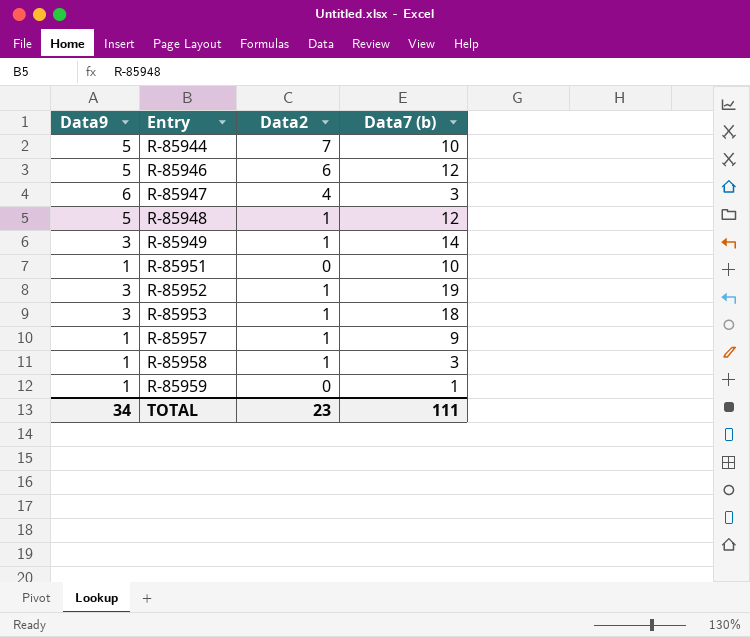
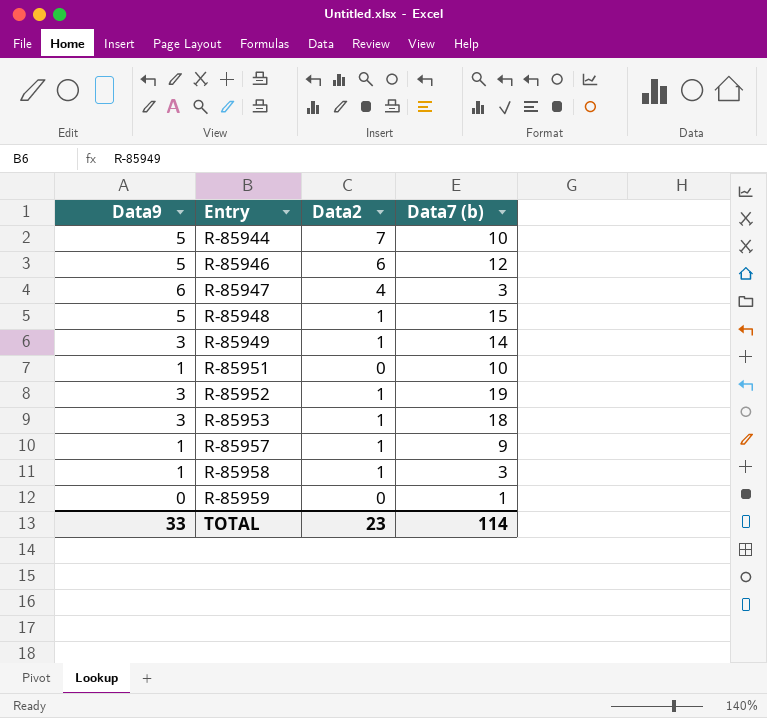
R-85948 | Data7 (b): 12 -> 15
R-85959 | Data9: 1 -> 0
TOTAL | Data9: 34 -> 33
TOTAL | Data7 (b): 111 -> 114

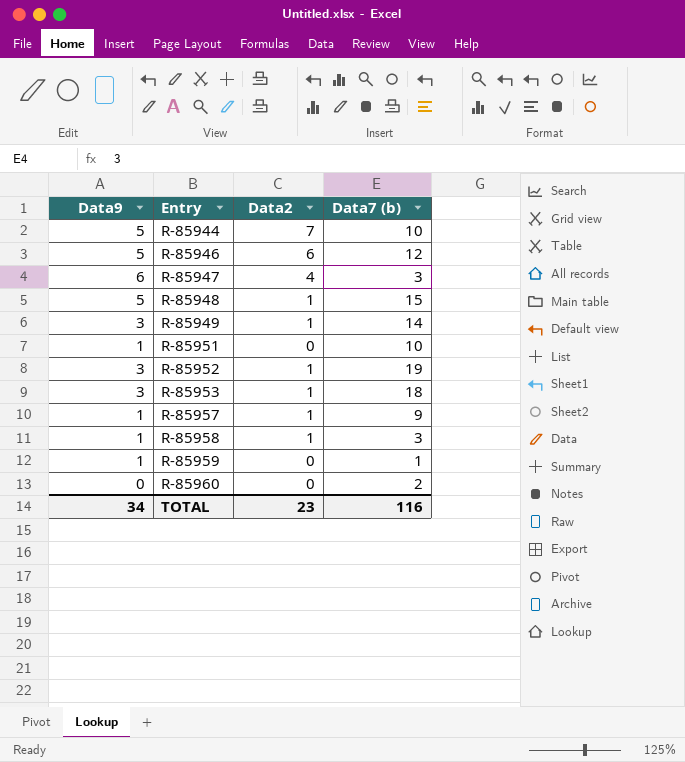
R-85959 | Data9: 0 -> 1
row R-85960: none -> 0 | 0 | 2
TOTAL | Data9: 33 -> 34
TOTAL | Data7 (b): 114 -> 116

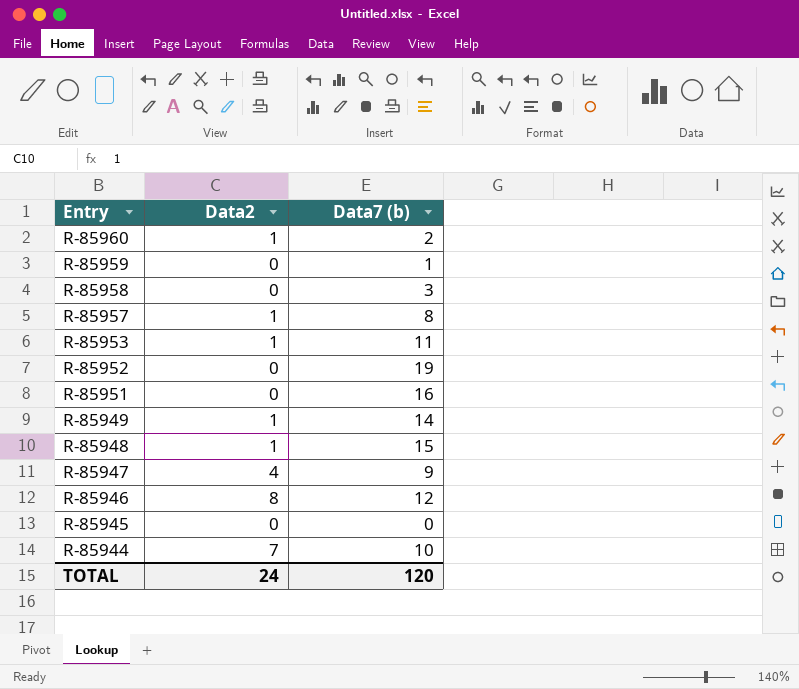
row order: Entry ascending -> Entry descending
column Data9 | position: 1 -> none
R-85960 | Data2: 0 -> 1
R-85958 | Data2: 1 -> 0
R-85957 | Data7 (b): 9 -> 8
R-85953 | Data7 (b): 18 -> 11
R-85952 | Data2: 1 -> 0
R-85951 | Data7 (b): 10 -> 16
R-85947 | Data7 (b): 3 -> 9
R-85946 | Data2: 6 -> 8
row R-85945: none -> 0 | 0
TOTAL | Data2: 23 -> 24
TOTAL | Data7 (b): 116 -> 120

